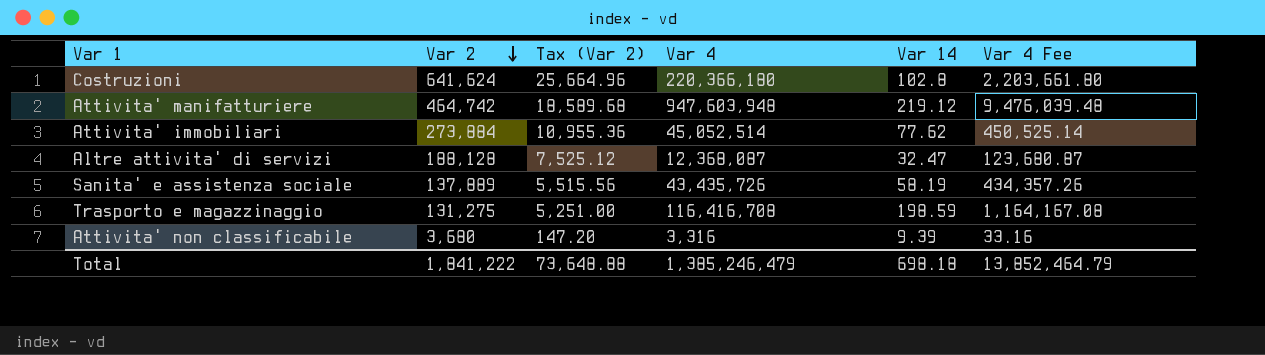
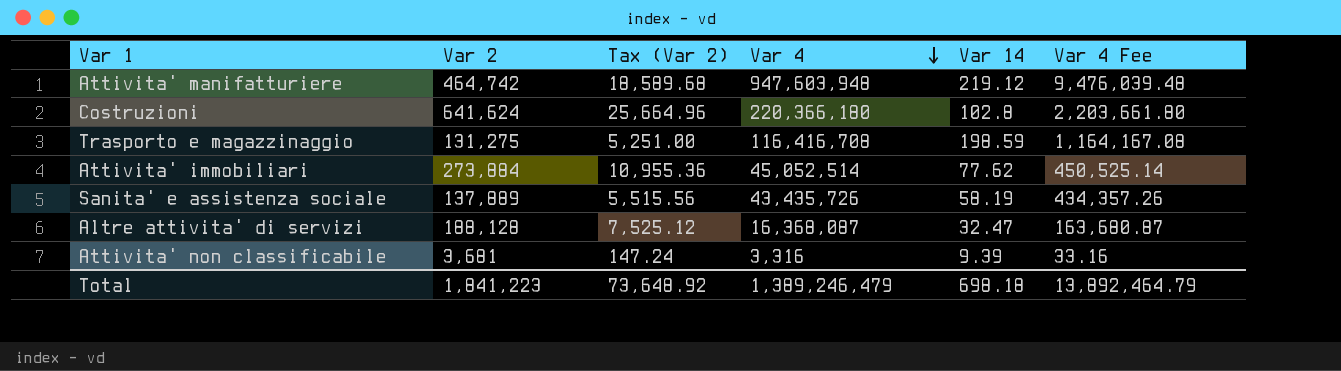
row order: Var 2 descending -> Var 4 descending
Altre attivita' di servizi | Var 4: 12,368,087 -> 16,368,087
Altre attivita' di servizi | Var 4 Fee: 123,680.87 -> 163,680.87
Attivita' non classificabile | Var 2: 3,680 -> 3,681
Attivita' non classificabile | Tax (Var 2): 147.20 -> 147.24
Total | Var 2: 1,841,222 -> 1,841,223
Total | Tax (Var 2): 73,648.88 -> 73,648.92
Total | Var 4: 1,385,246,479 -> 1,389,246,479
Total | Var 4 Fee: 13,852,464.79 -> 13,892,464.79

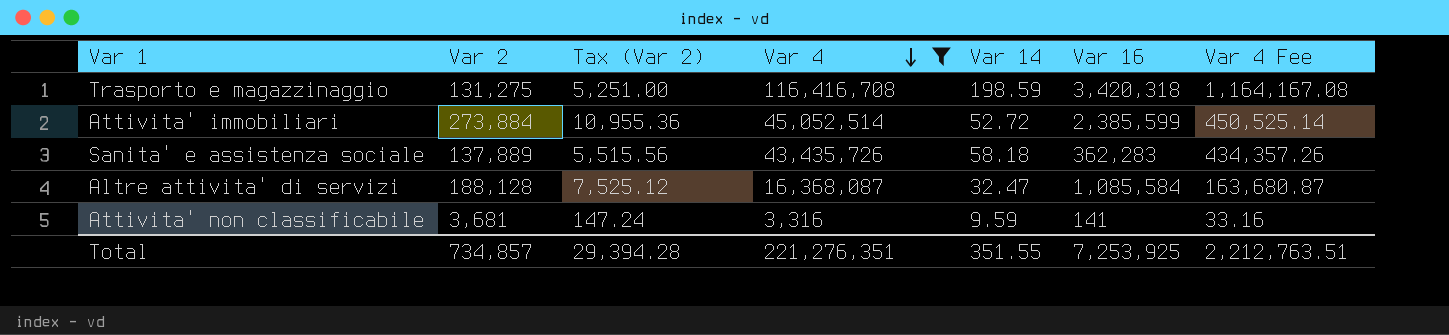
filter: none -> Var 4 <= 116,416,708
column Var 16 | position: none -> 6
Attivita' immobiliari | Var 14: 77.62 -> 52.72
Sanita' e assistenza sociale | Var 14: 58.19 -> 58.18
Attivita' non classificabile | Var 14: 9.39 -> 9.59
Total | Var 2: 1,841,223 -> 734,857
Total | Tax (Var 2): 73,648.92 -> 29,394.28
Total | Var 4: 1,389,246,479 -> 221,276,351
Total | Var 14: 698.18 -> 351.55
Total | Var 4 Fee: 13,892,464.79 -> 2,212,763.51

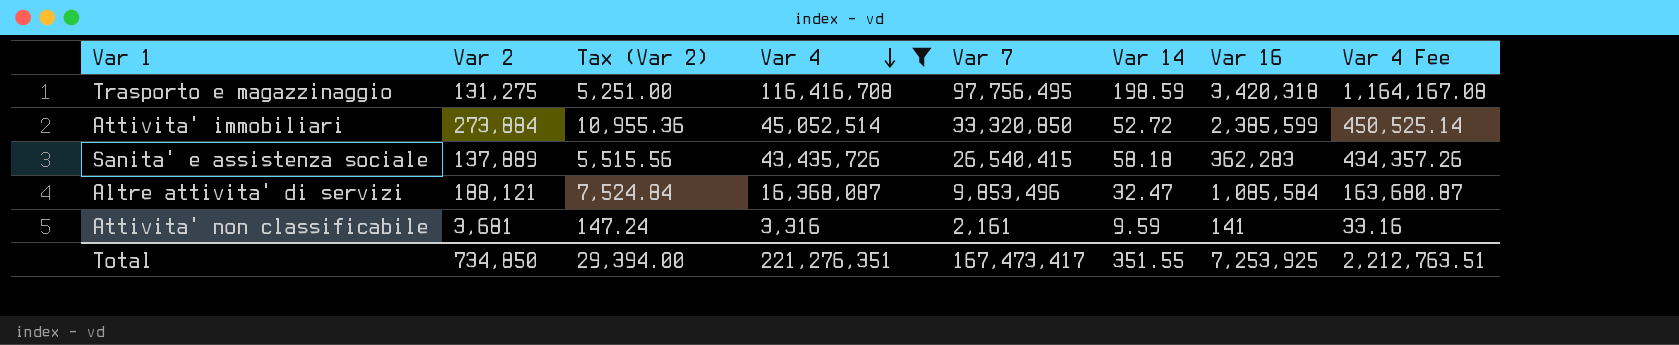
column Var 7 | position: none -> 5
Altre attivita' di servizi | Var 2: 188,128 -> 188,121
Altre attivita' di servizi | Tax (Var 2): 7,525.12 -> 7,524.84
Total | Var 2: 734,857 -> 734,850
Total | Tax (Var 2): 29,394.28 -> 29,394.00

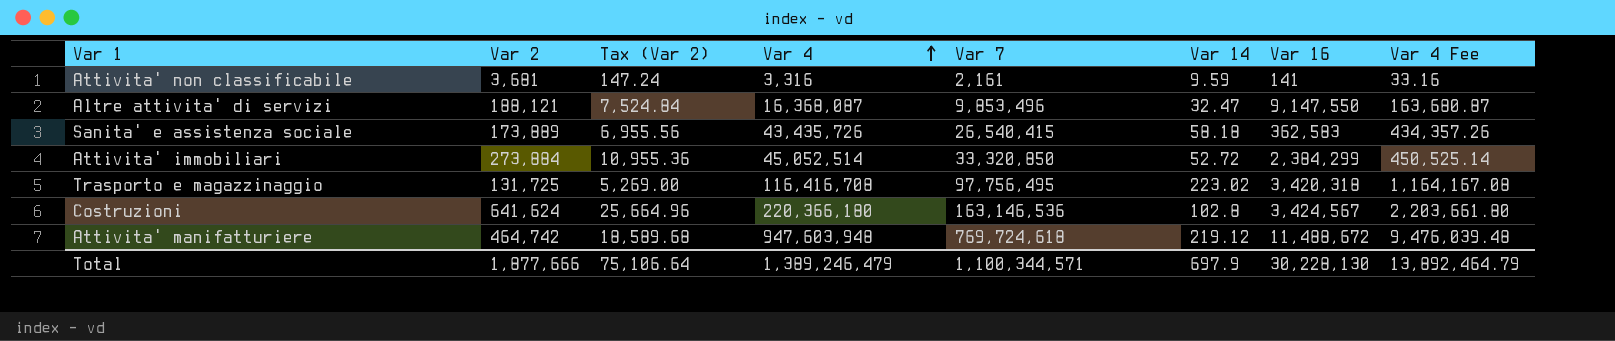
filter: Var 4 <= 116,416,708 -> none
row order: Var 4 descending -> Var 4 ascending
Altre attivita' di servizi | Var 16: 1,085,584 -> 9,147,550
Sanita' e assistenza sociale | Var 2: 137,889 -> 173,889
Sanita' e assistenza sociale | Tax (Var 2): 5,515.56 -> 6,955.56
Sanita' e assistenza sociale | Var 16: 362,283 -> 362,583
Attivita' immobiliari | Var 16: 2,385,599 -> 2,384,299
Trasporto e magazzinaggio | Var 2: 131,275 -> 131,725
Trasporto e magazzinaggio | Tax (Var 2): 5,251.00 -> 5,269.00
Trasporto e magazzinaggio | Var 14: 198.59 -> 223.02
Total | Var 2: 734,850 -> 1,877,666
Total | Tax (Var 2): 29,394.00 -> 75,106.64
Total | Var 4: 221,276,351 -> 1,389,246,479
Total | Var 7: 167,473,417 -> 1,100,344,571
Total | Var 14: 351.55 -> 697.9
Total | Var 16: 7,253,925 -> 30,228,130
Total | Var 4 Fee: 2,212,763.51 -> 13,892,464.79

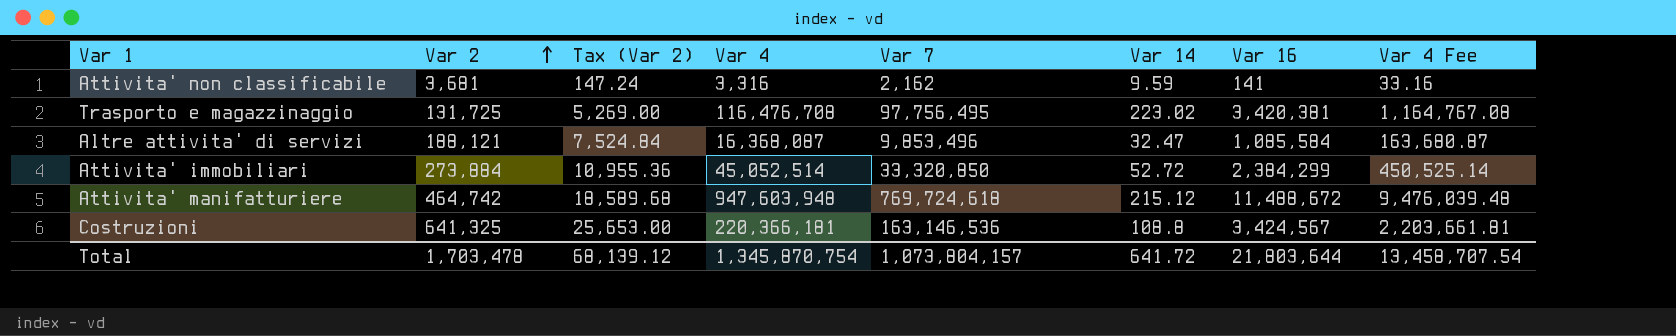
row order: Var 4 ascending -> Var 2 ascending
row Sanita' e assistenza sociale: 173,889 | 6,955.56 | 43,435,726 | 26,540,415 | 58.18 | 362,583 | 434,357.26 -> none
Attivita' non classificabile | Var 7: 2,161 -> 2,162
Trasporto e magazzinaggio | Var 4: 116,416,708 -> 116,476,708
Trasporto e magazzinaggio | Var 16: 3,420,318 -> 3,420,381
Trasporto e magazzinaggio | Var 4 Fee: 1,164,167.08 -> 1,164,767.08
Altre attivita' di servizi | Var 16: 9,147,550 -> 1,085,584
Attivita' manifatturiere | Var 14: 219.12 -> 215.12
Costruzioni | Var 2: 641,624 -> 641,325
Costruzioni | Tax (Var 2): 25,664.96 -> 25,653.00
Costruzioni | Var 4: 220,366,180 -> 220,366,181
Costruzioni | Var 14: 102.8 -> 108.8
Costruzioni | Var 4 Fee: 2,203,661.80 -> 2,203,661.81
Total | Var 2: 1,877,666 -> 1,703,478
Total | Tax (Var 2): 75,106.64 -> 68,139.12
Total | Var 4: 1,389,246,479 -> 1,345,870,754
Total | Var 7: 1,100,344,571 -> 1,073,804,157
Total | Var 14: 697.9 -> 641.72
Total | Var 16: 30,228,130 -> 21,803,644
Total | Var 4 Fee: 13,892,464.79 -> 13,458,707.54

